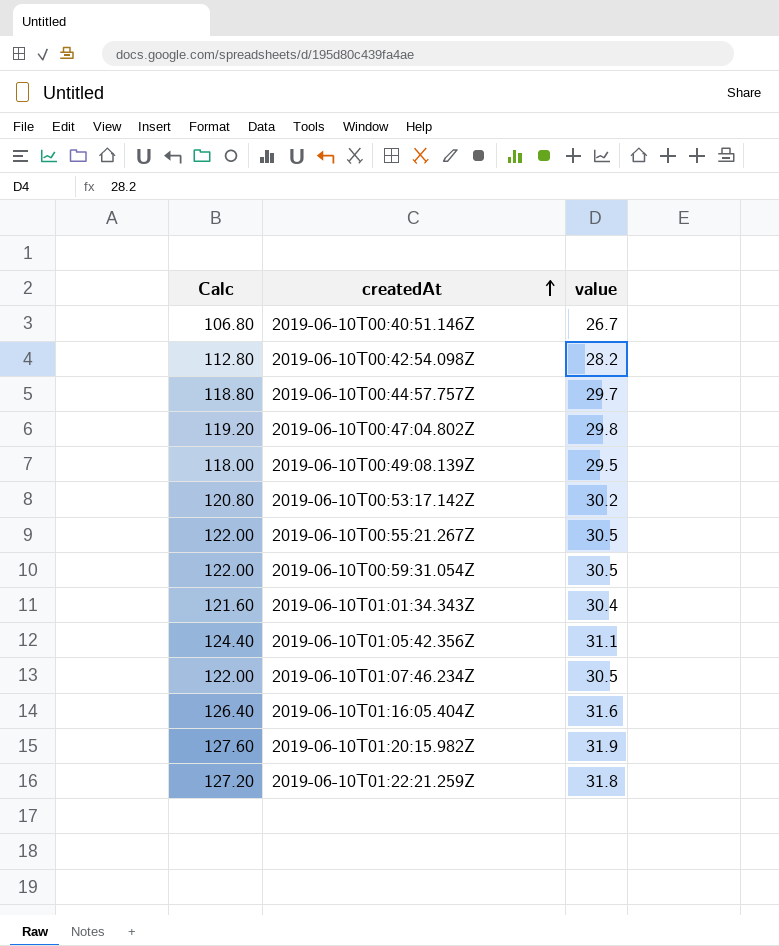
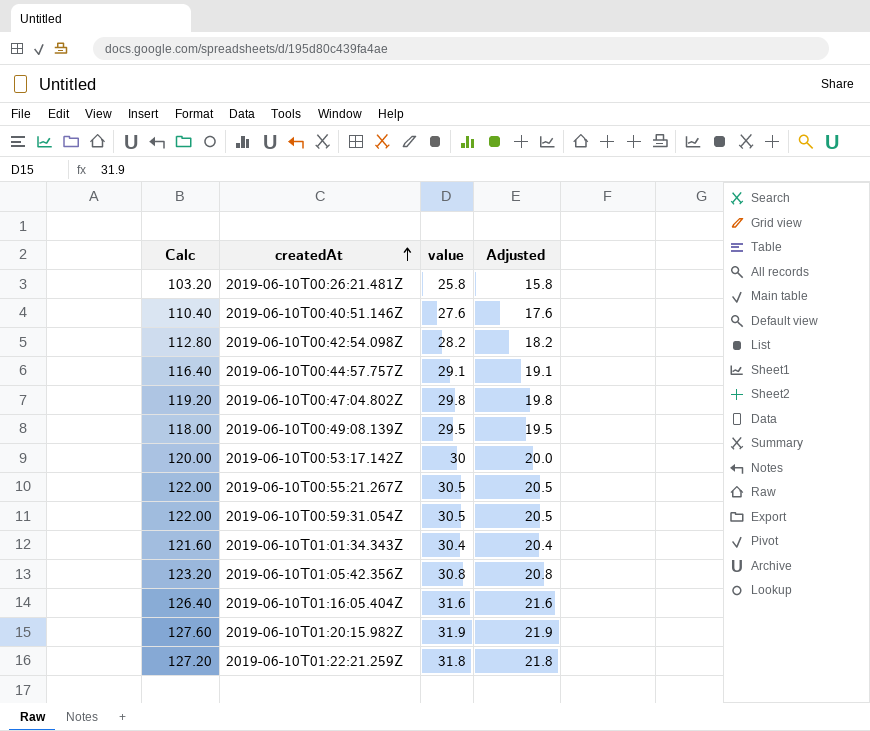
column Adjusted | formula: none -> [value] - 10
row 2019-06-10T01:07:46.234Z: 122.00 | 30.5 -> none
row 2019-06-10T00:26:21.481Z: none -> 103.20 | 25.8 | 15.8
2019-06-10T00:40:51.146Z | Calc: 106.80 -> 110.40
2019-06-10T00:40:51.146Z | value: 26.7 -> 27.6
2019-06-10T00:44:57.757Z | Calc: 118.80 -> 116.40
2019-06-10T00:44:57.757Z | value: 29.7 -> 29.1
2019-06-10T00:53:17.142Z | Calc: 120.80 -> 120.00
2019-06-10T00:53:17.142Z | value: 30.2 -> 30
2019-06-10T01:05:42.356Z | Calc: 124.40 -> 123.20
2019-06-10T01:05:42.356Z | value: 31.1 -> 30.8

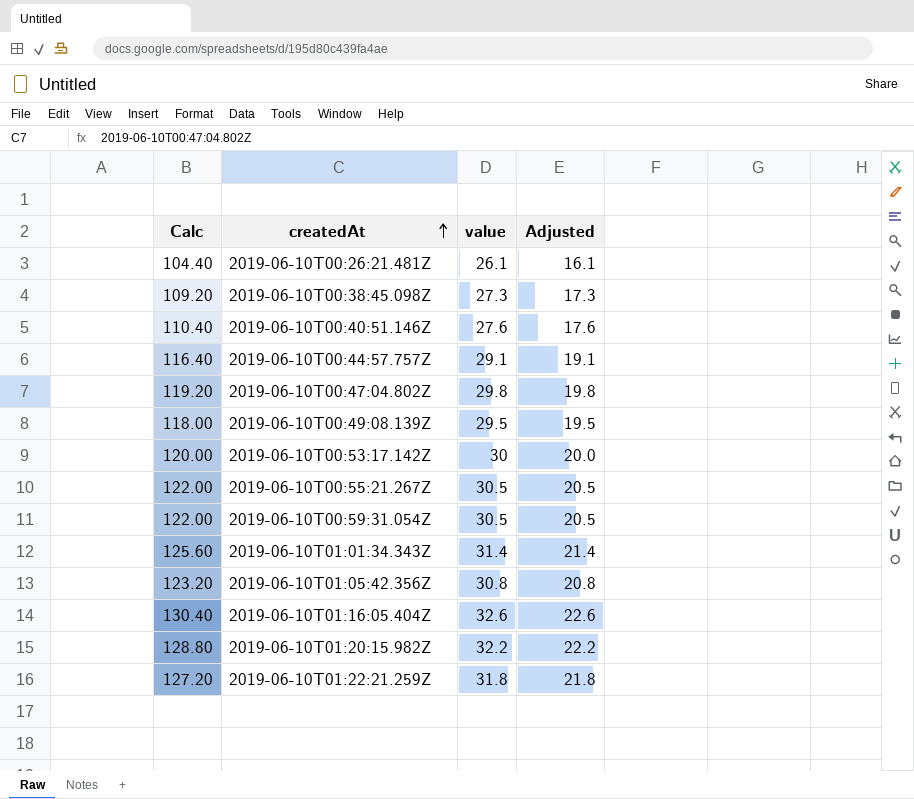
row 2019-06-10T00:42:54.098Z: 112.80 | 28.2 | 18.2 -> none
2019-06-10T00:26:21.481Z | Calc: 103.20 -> 104.40
2019-06-10T00:26:21.481Z | value: 25.8 -> 26.1
2019-06-10T00:26:21.481Z | Adjusted: 15.8 -> 16.1
row 2019-06-10T00:38:45.098Z: none -> 109.20 | 27.3 | 17.3
2019-06-10T01:01:34.343Z | Calc: 121.60 -> 125.60
2019-06-10T01:01:34.343Z | value: 30.4 -> 31.4
2019-06-10T01:01:34.343Z | Adjusted: 20.4 -> 21.4
2019-06-10T01:16:05.404Z | Calc: 126.40 -> 130.40
2019-06-10T01:16:05.404Z | value: 31.6 -> 32.6
2019-06-10T01:16:05.404Z | Adjusted: 21.6 -> 22.6
2019-06-10T01:20:15.982Z | Calc: 127.60 -> 128.80
2019-06-10T01:20:15.982Z | value: 31.9 -> 32.2
2019-06-10T01:20:15.982Z | Adjusted: 21.9 -> 22.2

